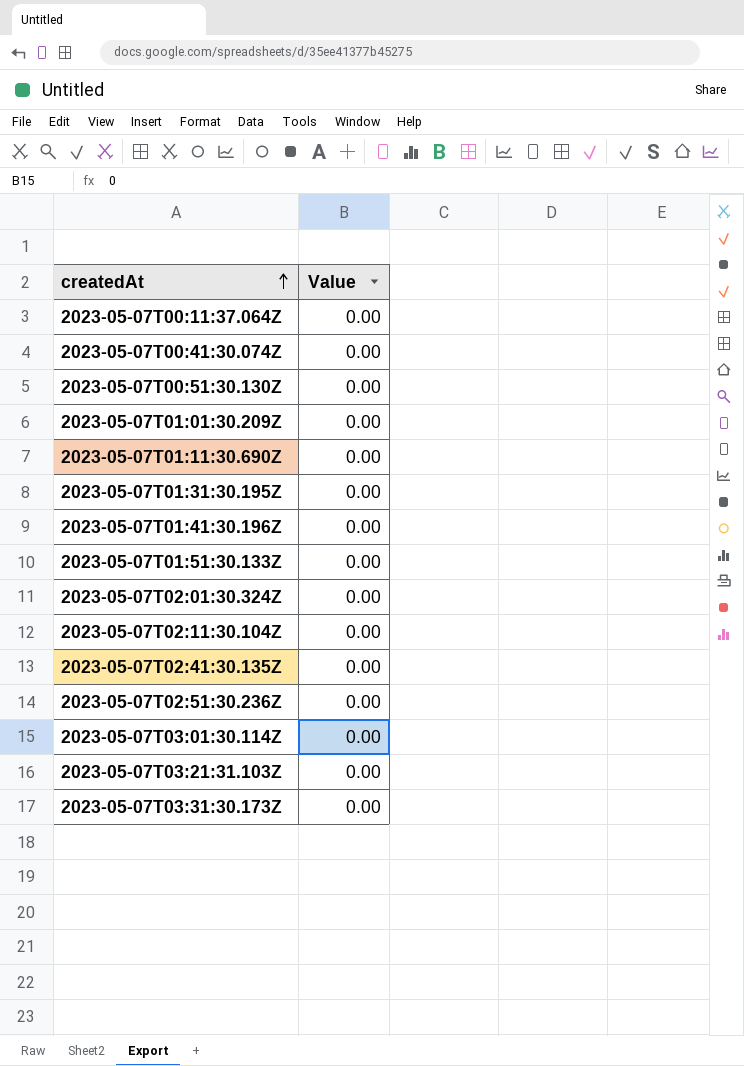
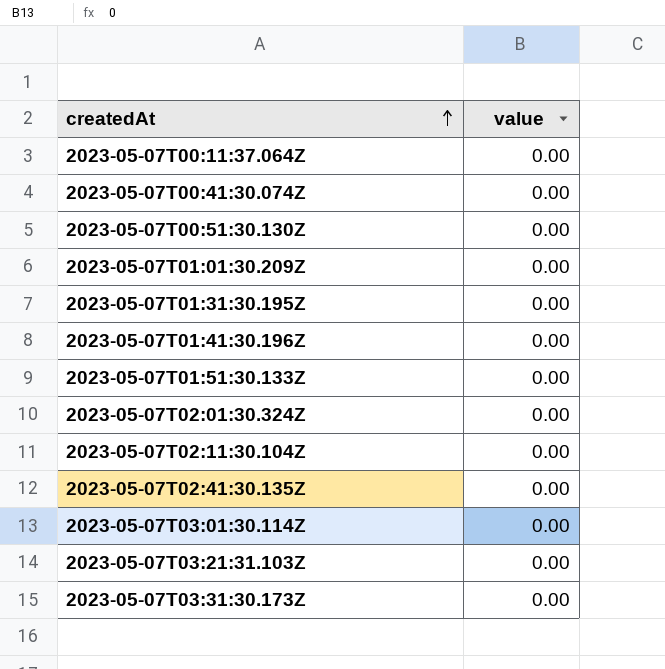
column name: Value -> value
row 2023-05-07T01:11:30.690Z: 0.00 -> none
row 2023-05-07T02:51:30.236Z: 0.00 -> none

